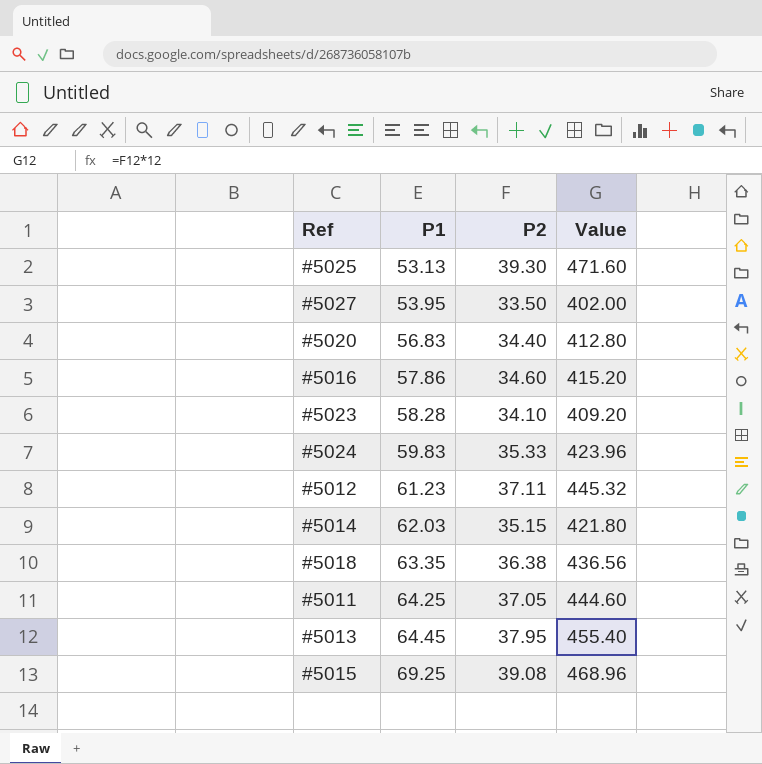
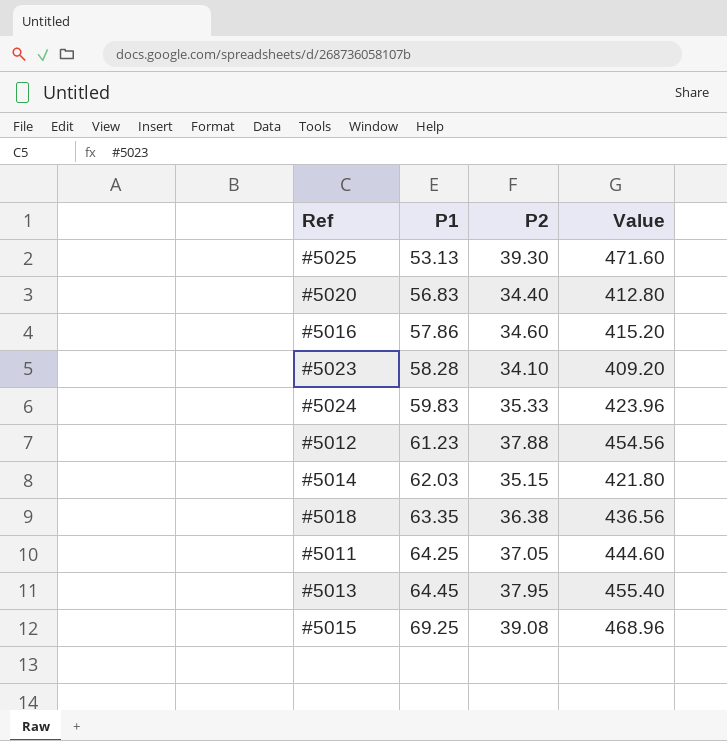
row #5027: 53.95 | 33.50 | 402.00 -> none
#5012 | P2: 37.11 -> 37.88
#5012 | Value: 445.32 -> 454.56

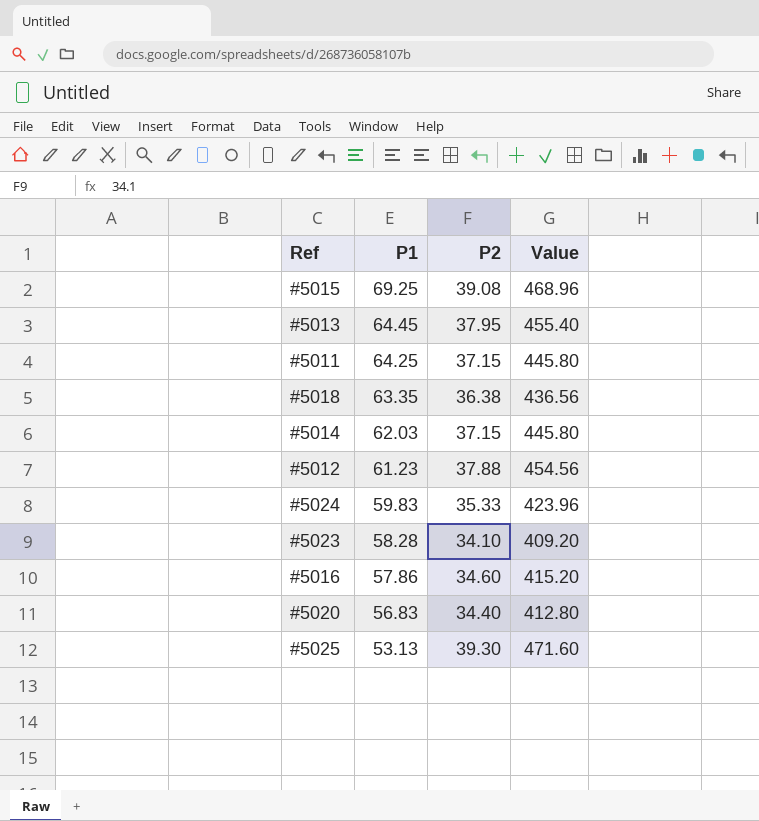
row order: P1 ascending -> P1 descending
#5011 | P2: 37.05 -> 37.15
#5011 | Value: 444.60 -> 445.80
#5014 | P2: 35.15 -> 37.15
#5014 | Value: 421.80 -> 445.80

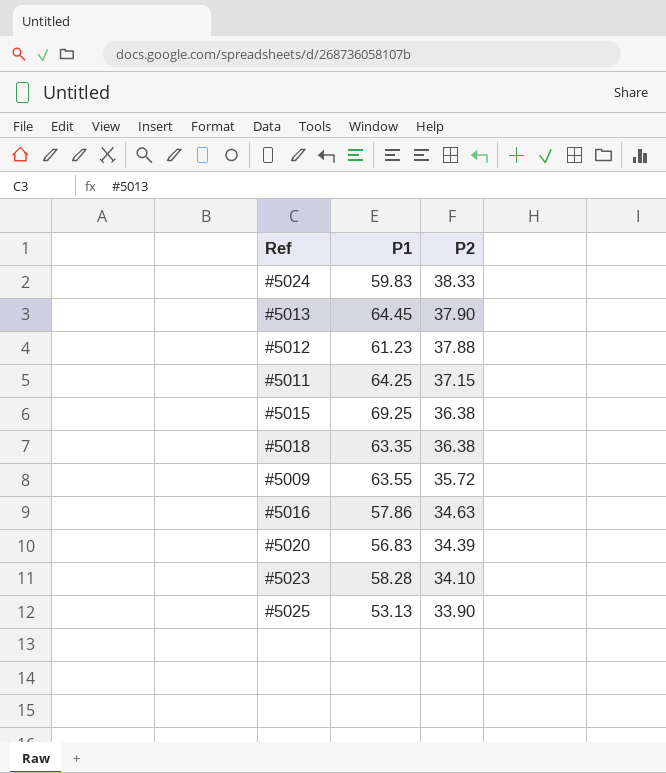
row order: P1 descending -> P2 descending
column Value | formula: [P2] * 12 -> none
row #5014: 62.03 | 37.15 | 445.80 -> none
#5024 | P2: 35.33 -> 38.33
#5013 | P2: 37.95 -> 37.90
#5015 | P2: 39.08 -> 36.38
row #5009: none -> 63.55 | 35.72
#5016 | P2: 34.60 -> 34.63
#5020 | P2: 34.40 -> 34.39
#5025 | P2: 39.30 -> 33.90

